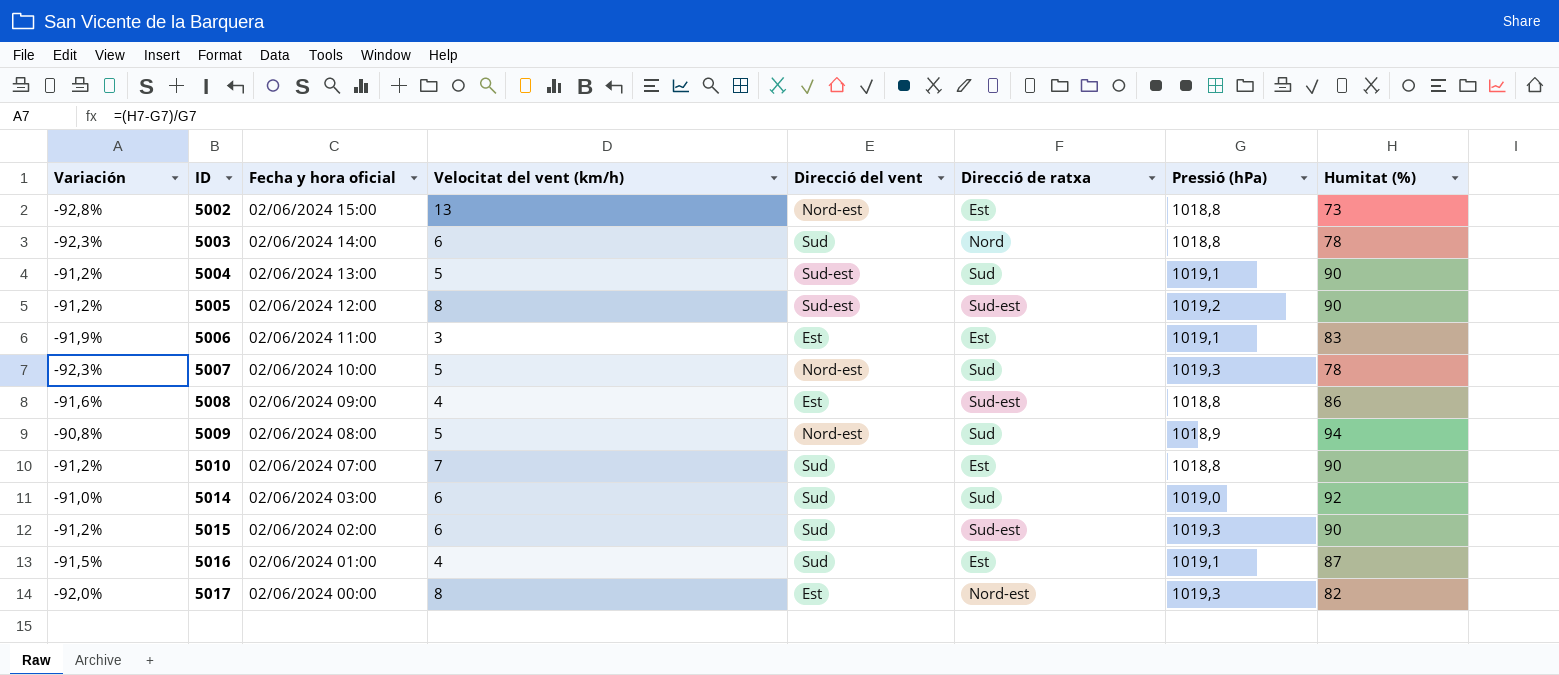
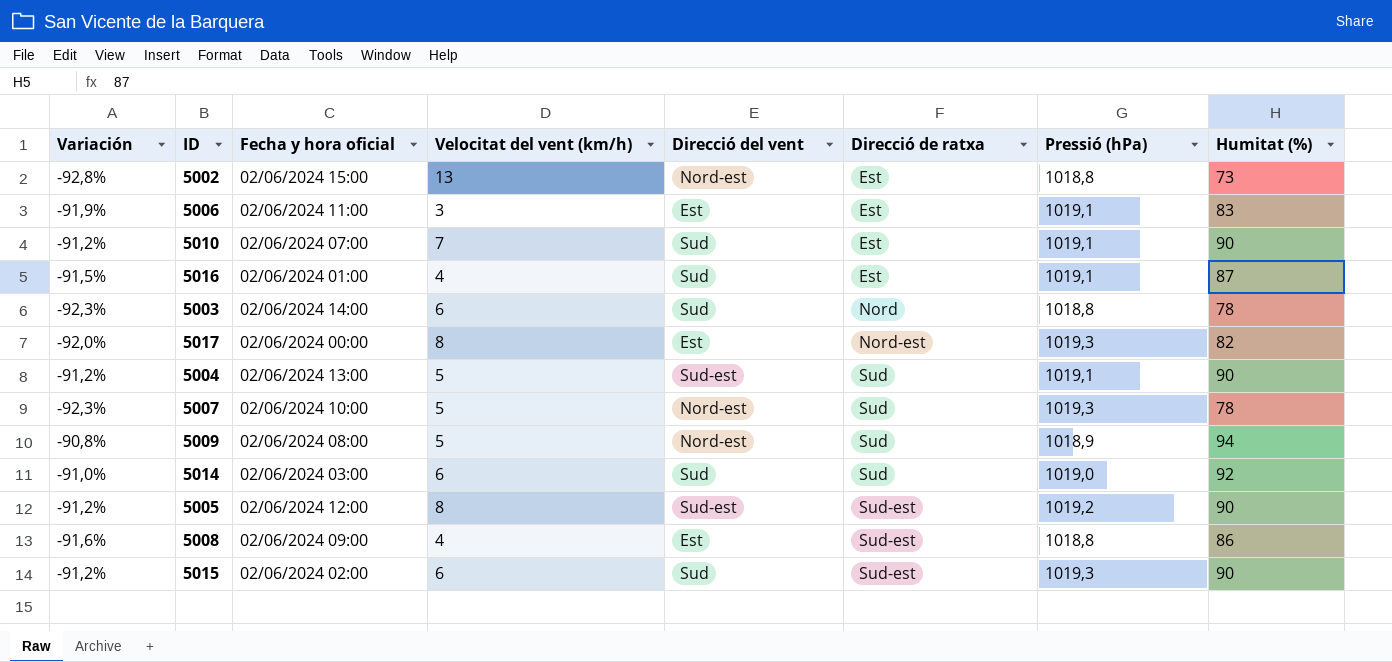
row order: ID ascending -> Direcció de ratxa ascending
5010 | Pressió (hPa): 1018,8 -> 1019,1

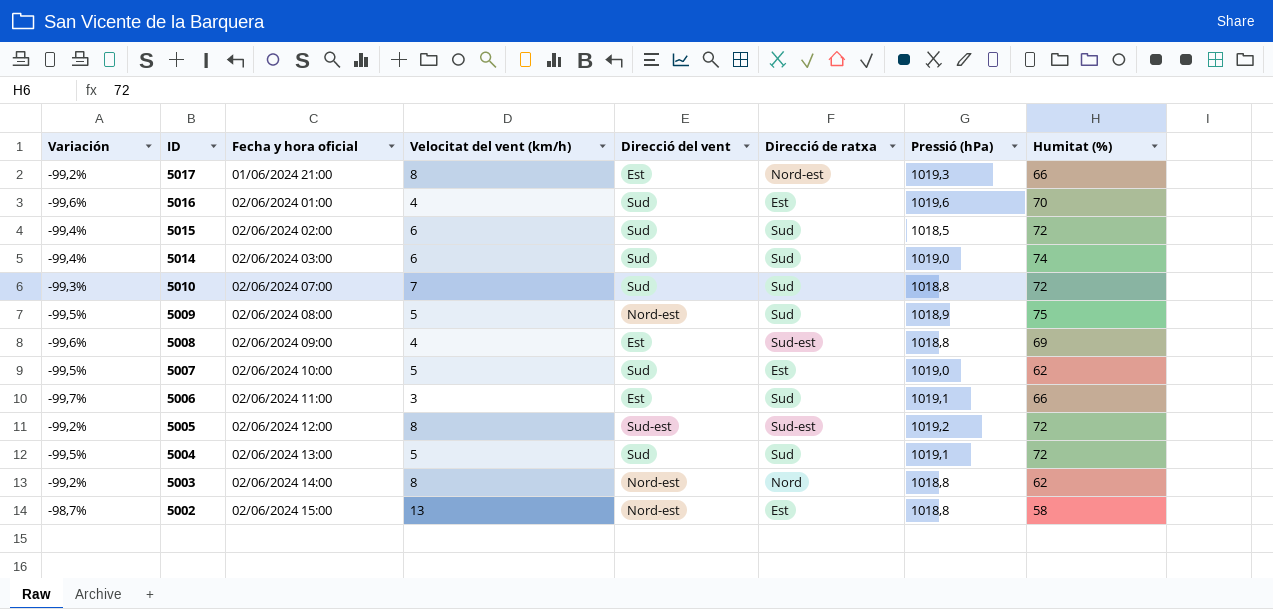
row order: Direcció de ratxa ascending -> ID descending
column Variación | formula: ([Humitat (%)] - [Pressió (hPa)]) / [Pressió (hPa)] -> ([Velocitat del vent (km/h)] - [Pressió (hPa)]) / [Pressió (hPa)]
5017 | Fecha y hora oficial: 02/06/2024 00:00 -> 01/06/2024 21:00
5017 | Humitat (%): 82 -> 66
5016 | Pressió (hPa): 1019,1 -> 1019,6
5016 | Humitat (%): 87 -> 70
5015 | Direcció de ratxa: Sud-est -> Sud
5015 | Pressió (hPa): 1019,3 -> 1018,5
5015 | Humitat (%): 90 -> 72
5014 | Humitat (%): 92 -> 74
5010 | Direcció de ratxa: Est -> Sud
5010 | Pressió (hPa): 1019,1 -> 1018,8
5010 | Humitat (%): 90 -> 72
5009 | Humitat (%): 94 -> 75
5008 | Humitat (%): 86 -> 69
5007 | Direcció del vent: Nord-est -> Sud
5007 | Direcció de ratxa: Sud -> Est
5007 | Pressió (hPa): 1019,3 -> 1019,0
5007 | Humitat (%): 78 -> 62
5006 | Direcció de ratxa: Est -> Sud
5006 | Humitat (%): 83 -> 66
5005 | Humitat (%): 90 -> 72
5004 | Direcció del vent: Sud-est -> Sud
5004 | Humitat (%): 90 -> 72
5003 | Velocitat del vent (km/h): 6 -> 8
5003 | Direcció del vent: Sud -> Nord-est
5003 | Humitat (%): 78 -> 62
5002 | Humitat (%): 73 -> 58

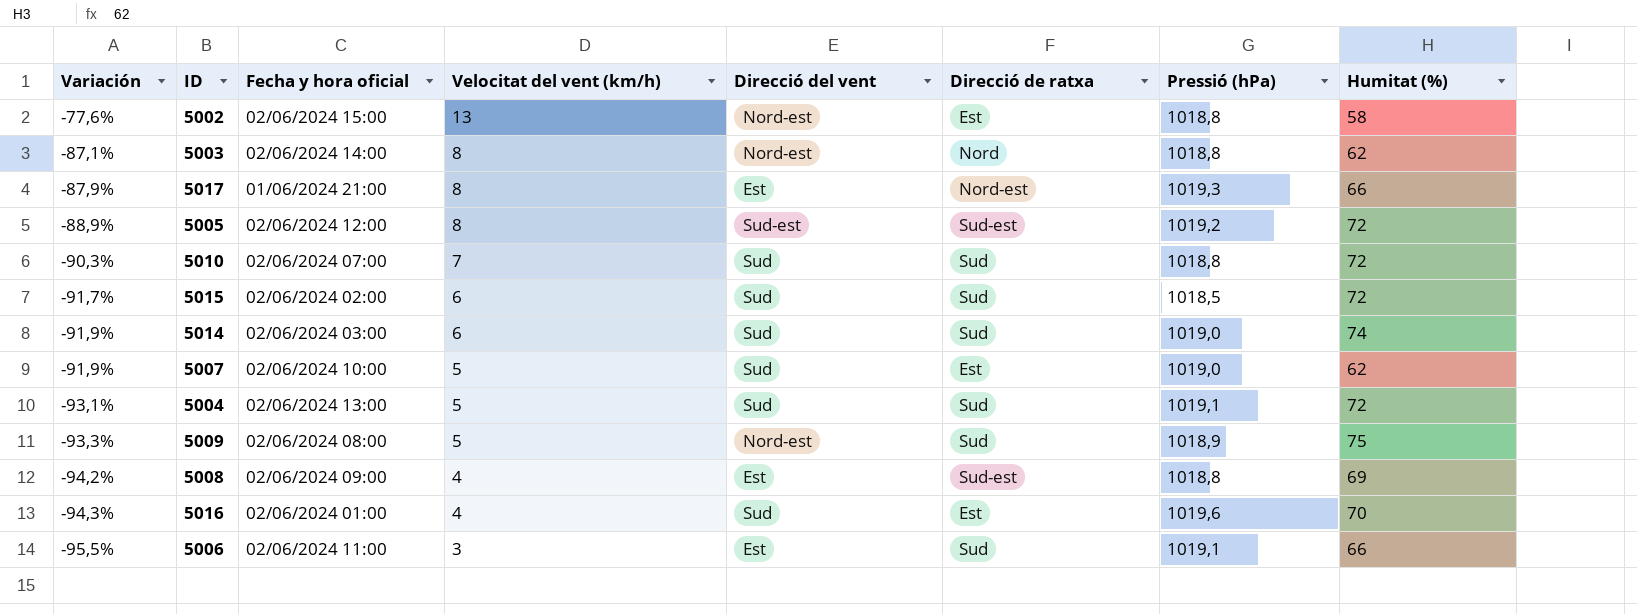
row order: ID descending -> Variación descending
column Variación | formula: ([Velocitat del vent (km/h)] - [Pressió (hPa)]) / [Pressió (hPa)] -> ([Velocitat del vent (km/h)] - [Humitat (%)]) / [Humitat (%)]

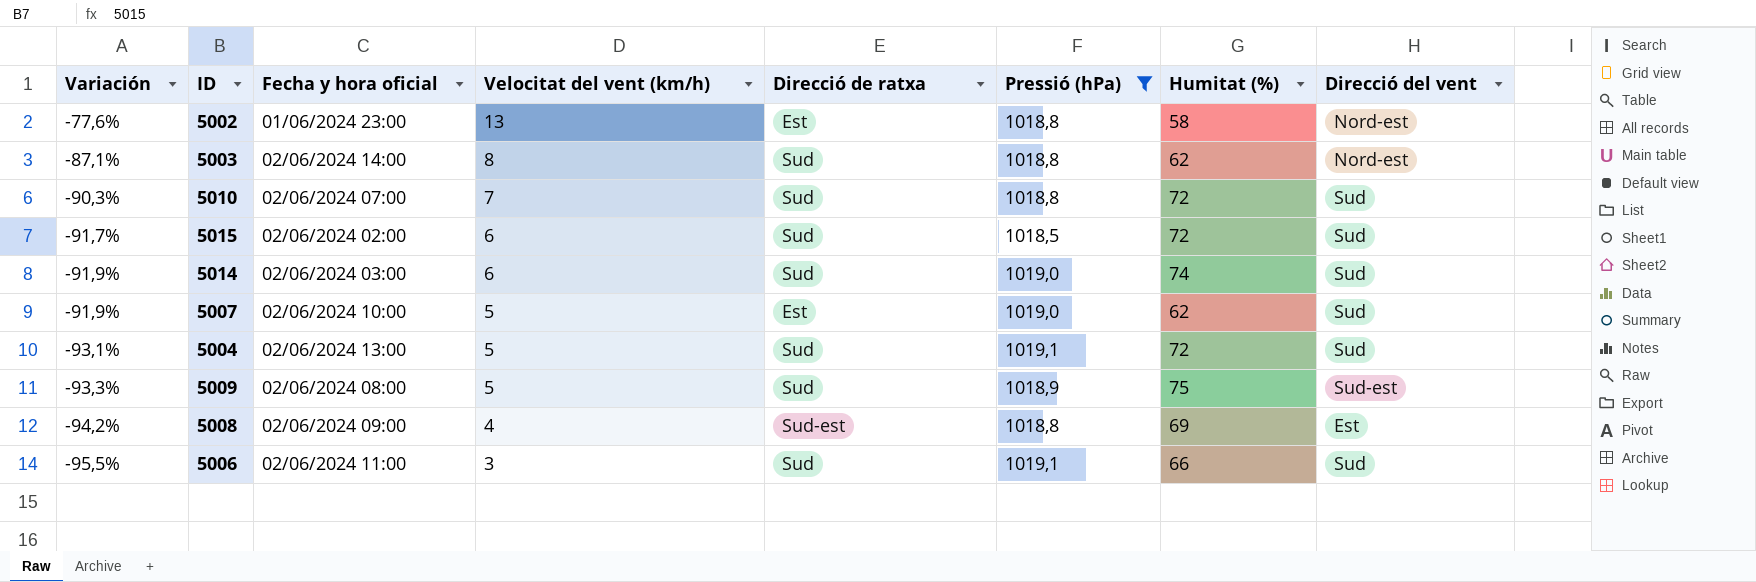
filter: none -> Pressió (hPa) <= 1019,1
column Direcció del vent | position: 5 -> 8
5002 | Fecha y hora oficial: 02/06/2024 15:00 -> 01/06/2024 23:00
5003 | Direcció de ratxa: Nord -> Sud
5009 | Direcció del vent: Nord-est -> Sud-est
5006 | Direcció del vent: Est -> Sud

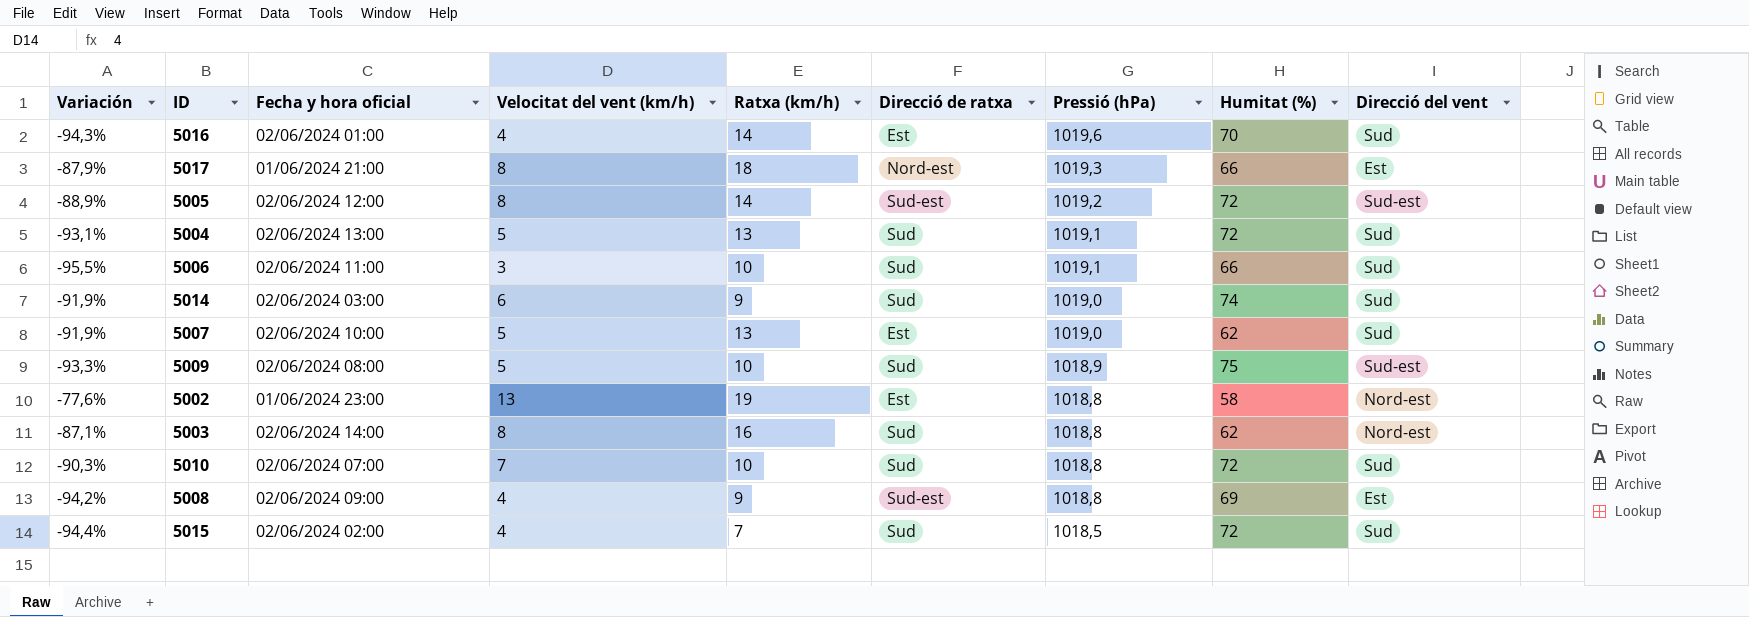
filter: Pressió (hPa) <= 1019,1 -> none
row order: Variación descending -> Pressió (hPa) descending
column Ratxa (km/h) | position: none -> 5
5015 | Variación: -91,7% -> -94,4%
5015 | Velocitat del vent (km/h): 6 -> 4

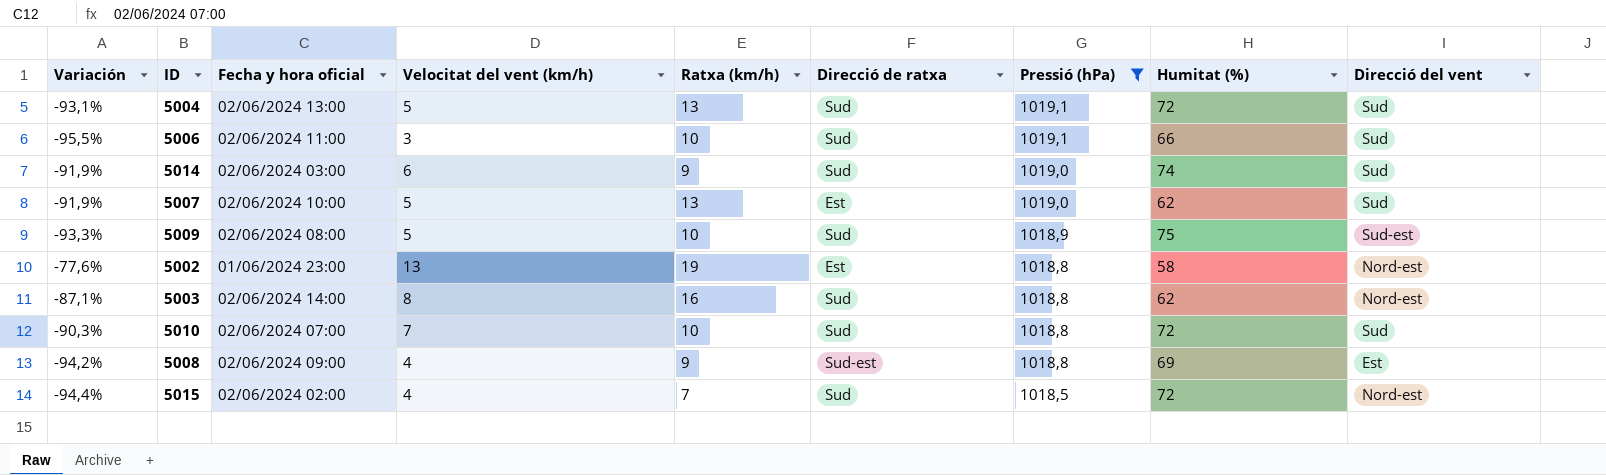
filter: none -> Pressió (hPa) <= 1019,1
5015 | Direcció del vent: Sud -> Nord-est

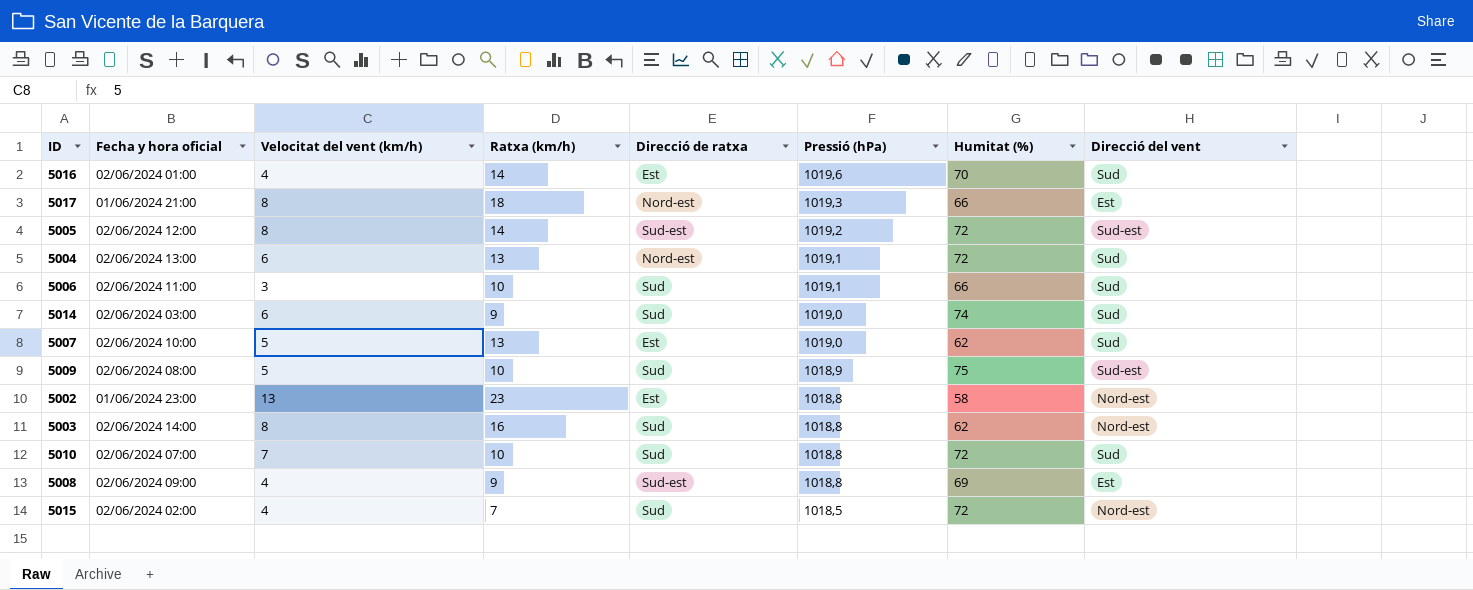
filter: Pressió (hPa) <= 1019,1 -> none
column Variación | formula: ([Velocitat del vent (km/h)] - [Humitat (%)]) / [Humitat (%)] -> none
5004 | Velocitat del vent (km/h): 5 -> 6
5004 | Direcció de ratxa: Sud -> Nord-est
5002 | Ratxa (km/h): 19 -> 23

